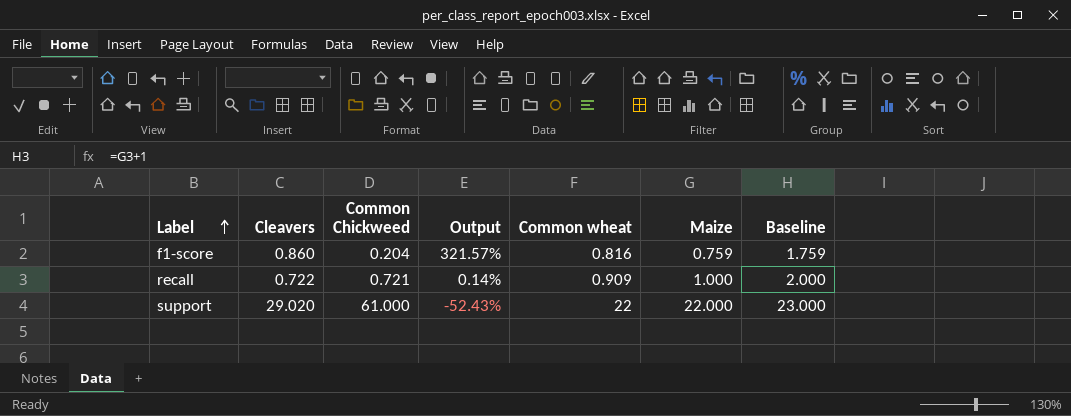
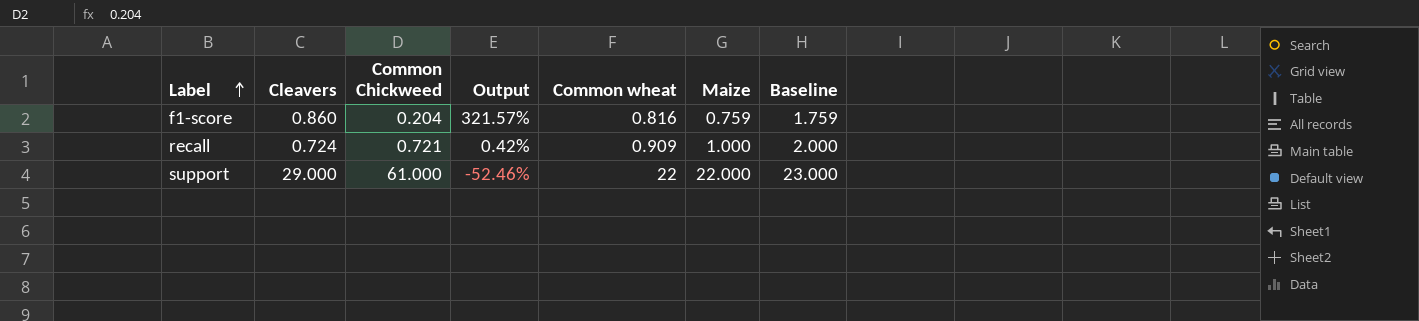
recall | Cleavers: 0.722 -> 0.724
recall | Output: 0.14% -> 0.42%
support | Cleavers: 29.020 -> 29.000
support | Output: -52.43% -> -52.46%

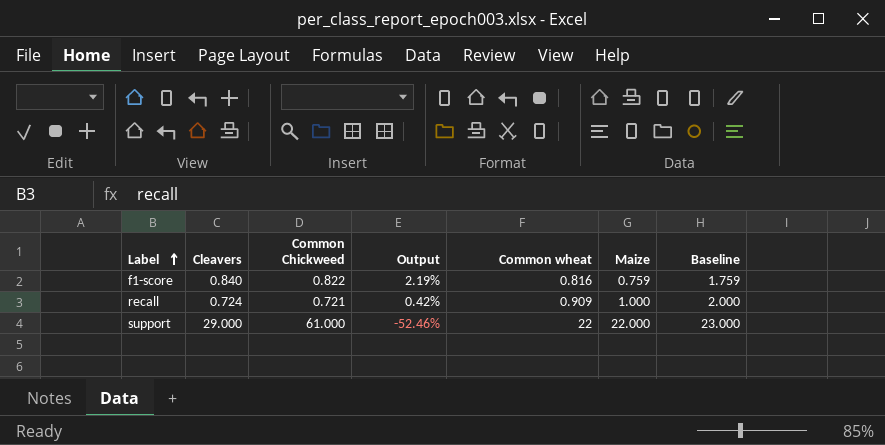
f1-score | Cleavers: 0.860 -> 0.840
f1-score | Common Chickweed: 0.204 -> 0.822
f1-score | Output: 321.57% -> 2.19%

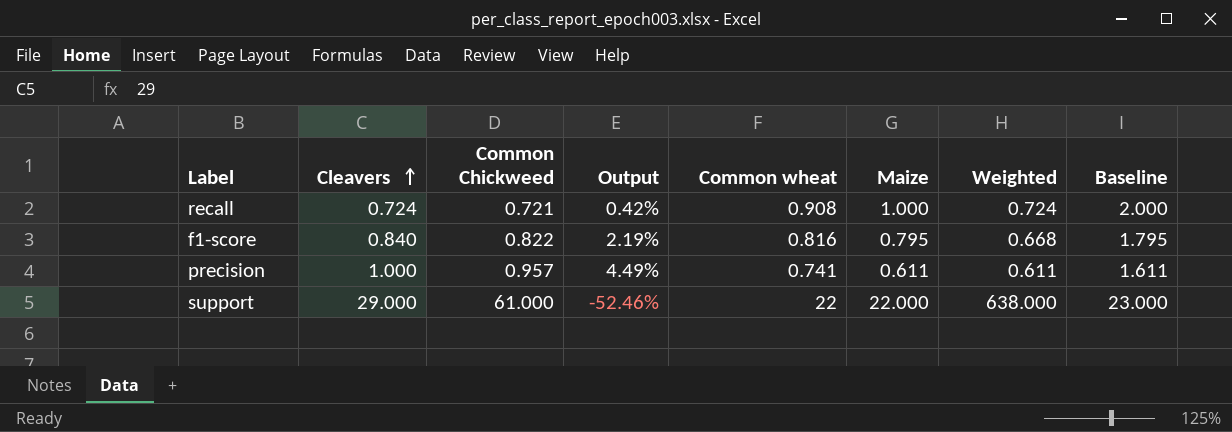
row order: Label ascending -> Cleavers ascending
column Weighted | formula: none -> [Cleavers] * [Maize]
recall | Common wheat: 0.909 -> 0.908
f1-score | Maize: 0.759 -> 0.795
f1-score | Baseline: 1.759 -> 1.795
row precision: none -> 1.000 | 0.957 | 4.49% | 0.741 | 0.611 | 0.611 | 1.611

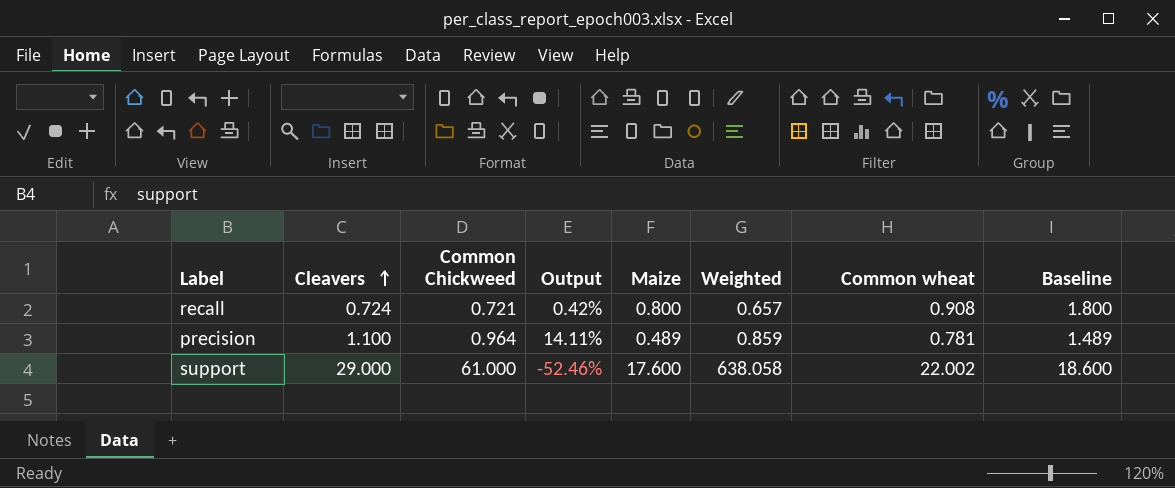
column Weighted | formula: [Cleavers] * [Maize] -> [Cleavers] * [Common wheat]
column Common wheat | position: 5 -> 7
row f1-score: 0.840 | 0.822 | 2.19% | 0.816 | 0.795 | 0.668 | 1.795 -> none
recall | Maize: 1.000 -> 0.800
recall | Baseline: 2.000 -> 1.800
precision | Cleavers: 1.000 -> 1.100
precision | Common Chickweed: 0.957 -> 0.964
precision | Output: 4.49% -> 14.11%
precision | Maize: 0.611 -> 0.489
precision | Common wheat: 0.741 -> 0.781
precision | Baseline: 1.611 -> 1.489
support | Maize: 22.000 -> 17.600
support | Common wheat: 22 -> 22.002
support | Baseline: 23.000 -> 18.600

